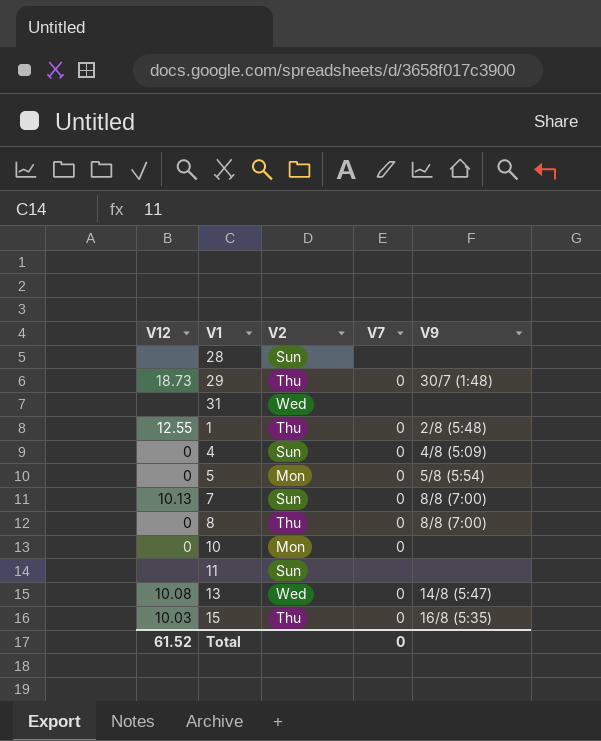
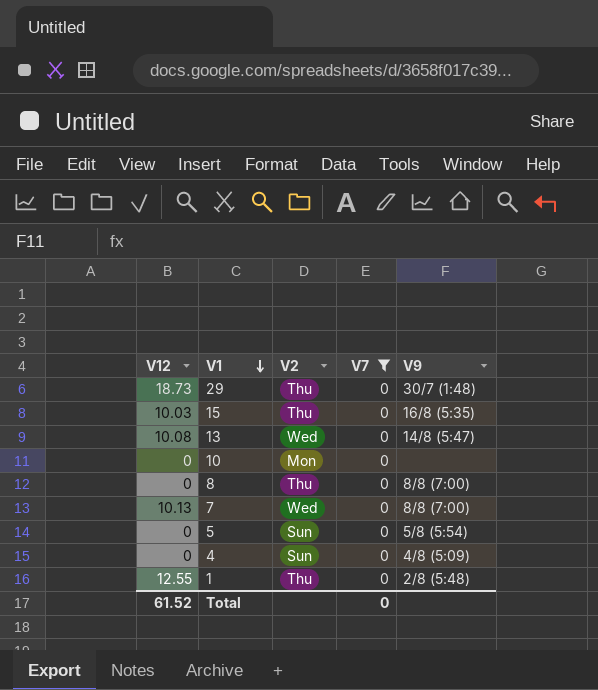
filter: none -> V7 = 0
row order: none -> V1 descending
7 | V2: Sun -> Wed
5 | V2: Mon -> Sun

